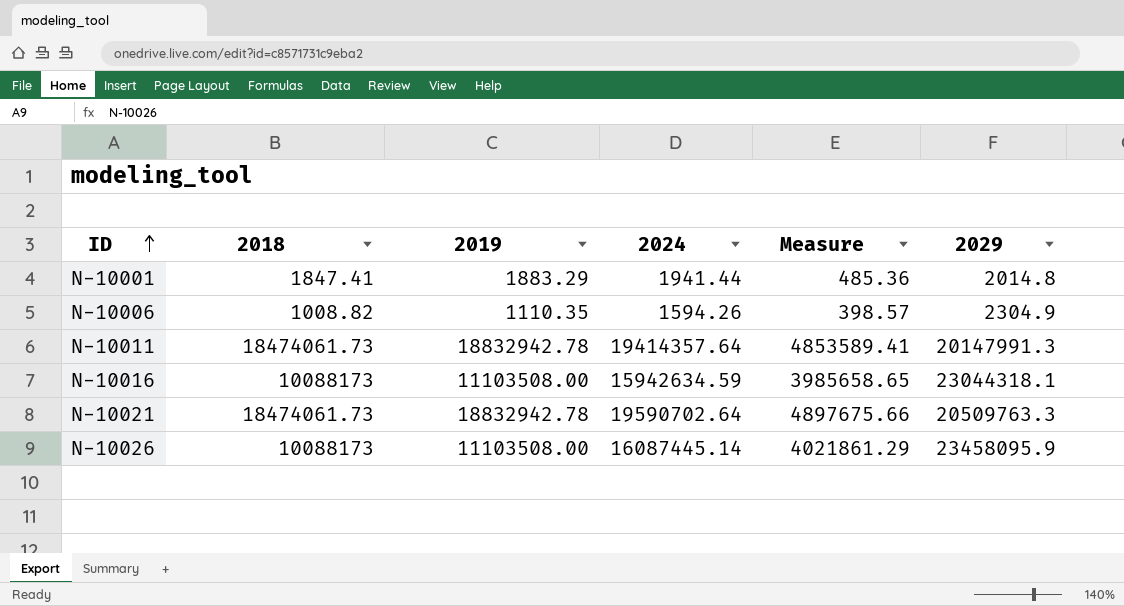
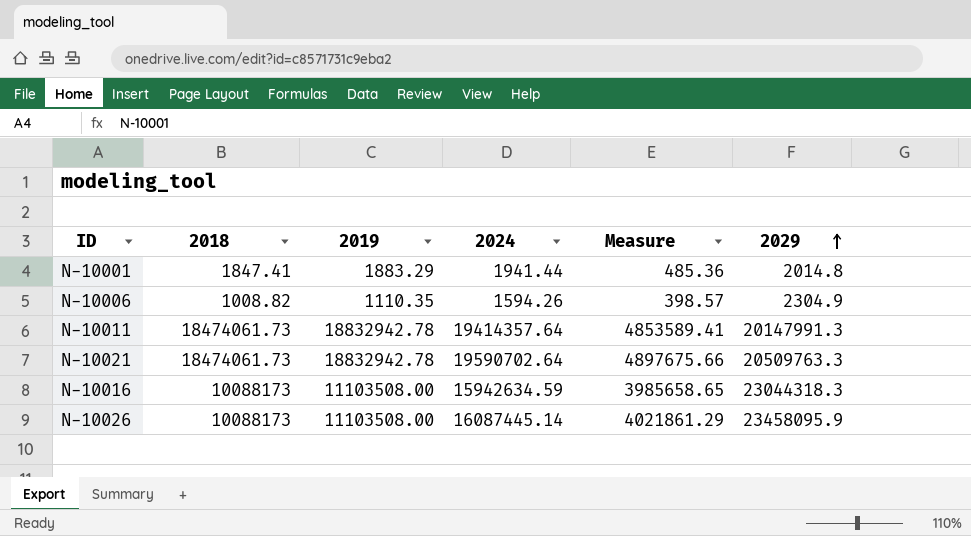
row order: ID ascending -> 2029 ascending
N-10016 | 2029: 23044318.1 -> 23044318.3

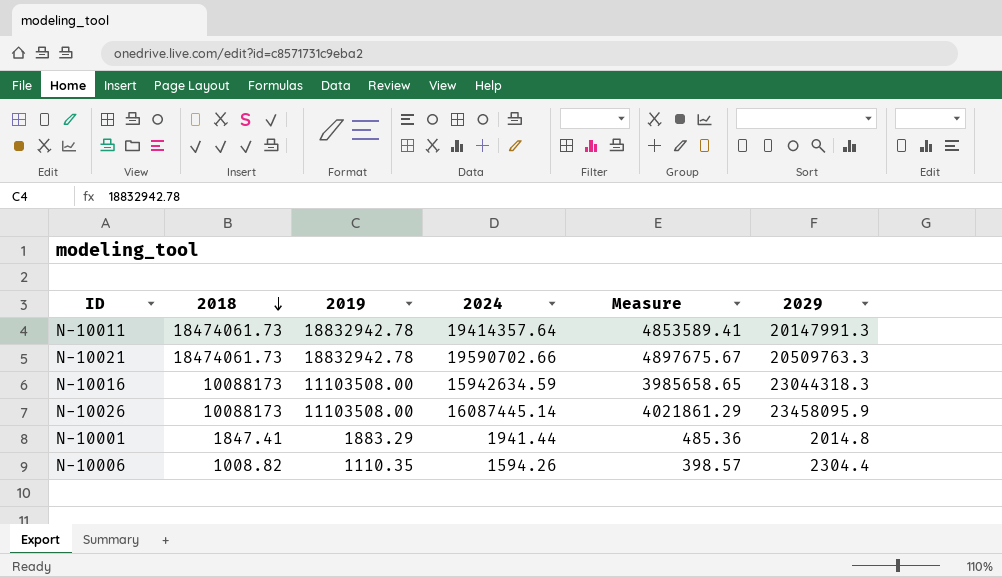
row order: 2029 ascending -> 2018 descending
N-10021 | 2024: 19590702.64 -> 19590702.66
N-10021 | Measure: 4897675.66 -> 4897675.67
N-10006 | 2029: 2304.9 -> 2304.4

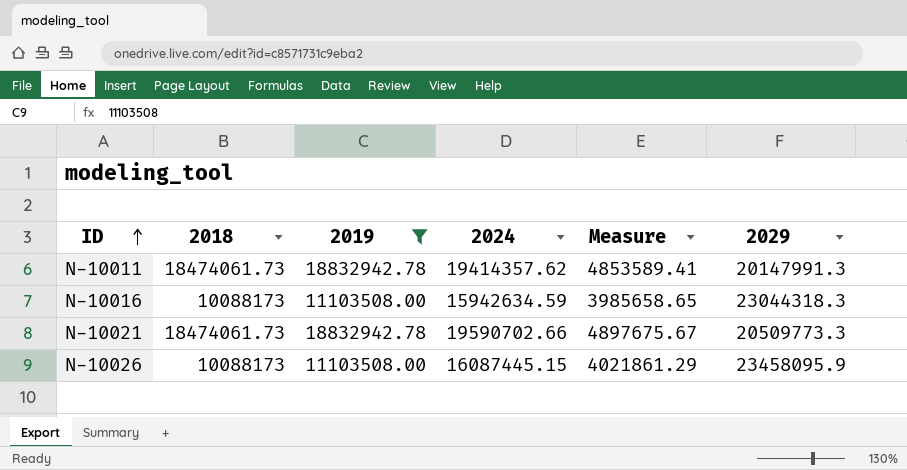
filter: none -> 2019 >= 11103508.00
row order: 2018 descending -> ID ascending
N-10011 | 2024: 19414357.64 -> 19414357.62
N-10021 | 2029: 20509763.3 -> 20509773.3
N-10026 | 2024: 16087445.14 -> 16087445.15

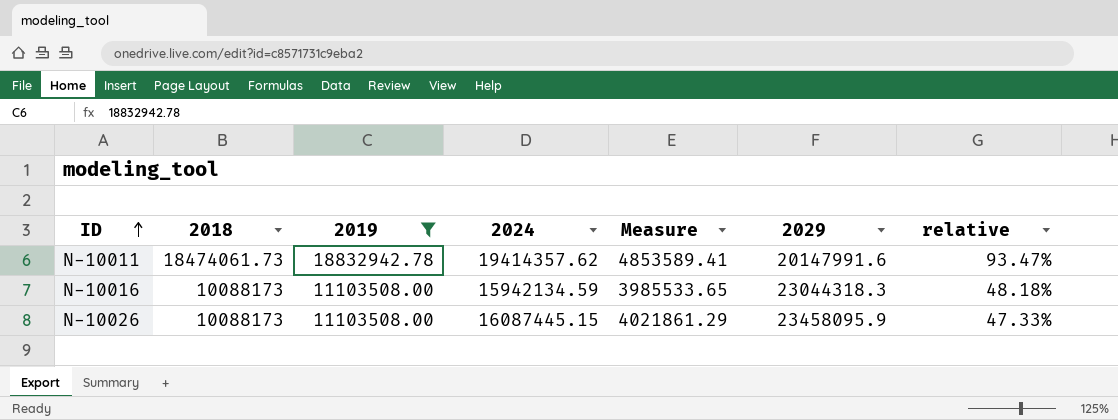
column relative | formula: none -> [2019] / [2029]
row N-10021: 18474061.73 | 18832942.78 | 19590702.66 | 4897675.67 | 20509773.3 -> none
N-10011 | 2029: 20147991.3 -> 20147991.6
N-10016 | 2024: 15942634.59 -> 15942134.59
N-10016 | Measure: 3985658.65 -> 3985533.65

